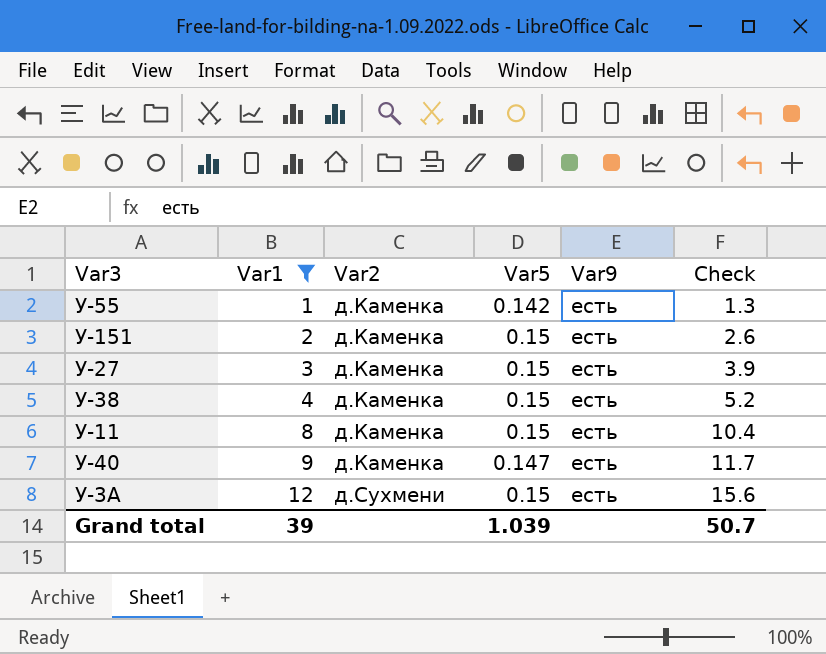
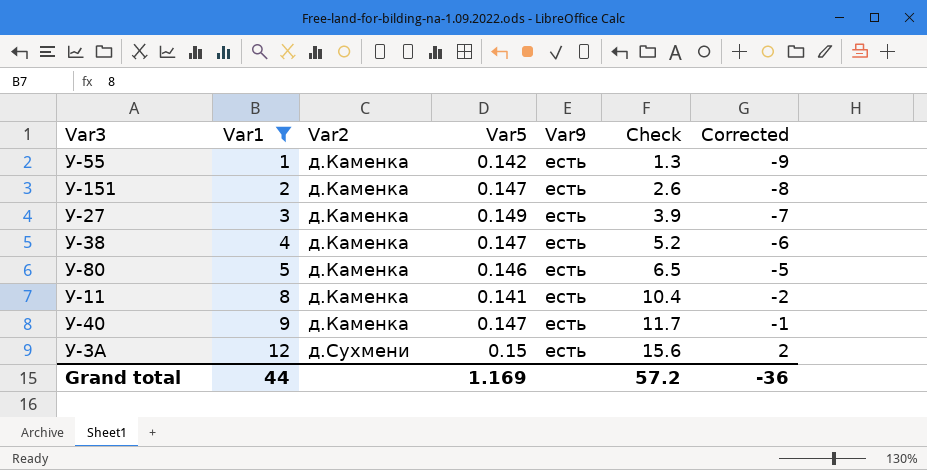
column Corrected | formula: none -> [Var1] - 10
У-151 | Var5: 0.15 -> 0.147
У-27 | Var5: 0.15 -> 0.149
У-38 | Var5: 0.15 -> 0.147
row У-80: none -> 5 | д.Каменка | 0.146 | есть | 6.5 | -5
У-11 | Var5: 0.15 -> 0.141
Grand total | Var1: 39 -> 44
Grand total | Var5: 1.039 -> 1.169
Grand total | Check: 50.7 -> 57.2

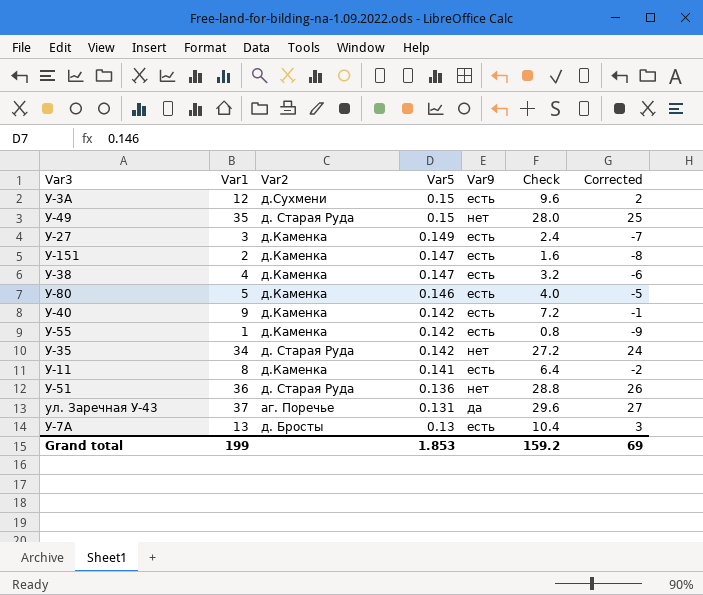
filter: Var1 <= 12 -> none
row order: Var1 ascending -> Var5 descending
column Check | formula: [Var1] * 1.3 -> [Var1] * 0.8
У-40 | Var5: 0.147 -> 0.142
Grand total | Var1: 44 -> 199
Grand total | Var5: 1.169 -> 1.853
Grand total | Check: 57.2 -> 159.2
Grand total | Corrected: -36 -> 69

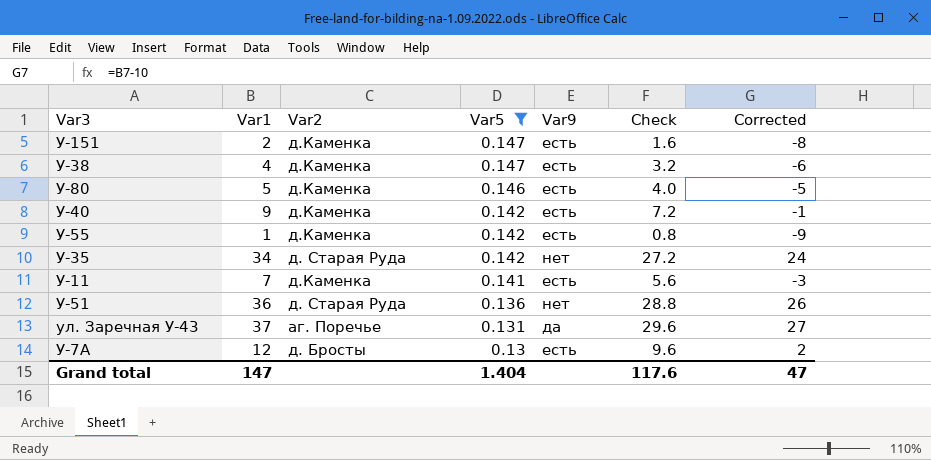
filter: none -> Var5 <= 0.147
У-11 | Var1: 8 -> 7
У-11 | Check: 6.4 -> 5.6
У-11 | Corrected: -2 -> -3
У-7А | Var1: 13 -> 12
У-7А | Check: 10.4 -> 9.6
У-7А | Corrected: 3 -> 2
Grand total | Var1: 199 -> 147
Grand total | Var5: 1.853 -> 1.404
Grand total | Check: 159.2 -> 117.6
Grand total | Corrected: 69 -> 47

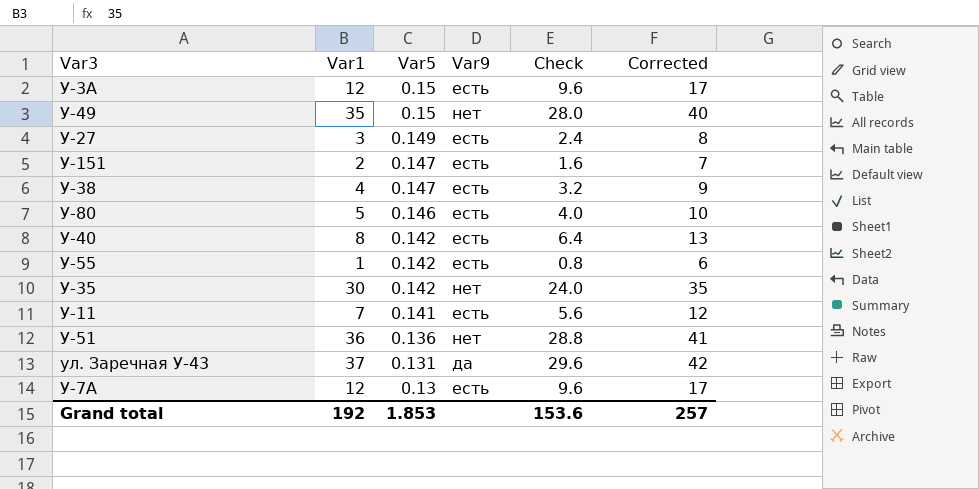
filter: Var5 <= 0.147 -> none
column Var2 | position: 3 -> none
column Corrected | formula: [Var1] - 10 -> [Var1] + 5
У-40 | Var1: 9 -> 8
У-40 | Check: 7.2 -> 6.4
У-35 | Var1: 34 -> 30
У-35 | Check: 27.2 -> 24.0
Grand total | Var1: 147 -> 192
Grand total | Var5: 1.404 -> 1.853
Grand total | Check: 117.6 -> 153.6
Grand total | Corrected: 47 -> 257

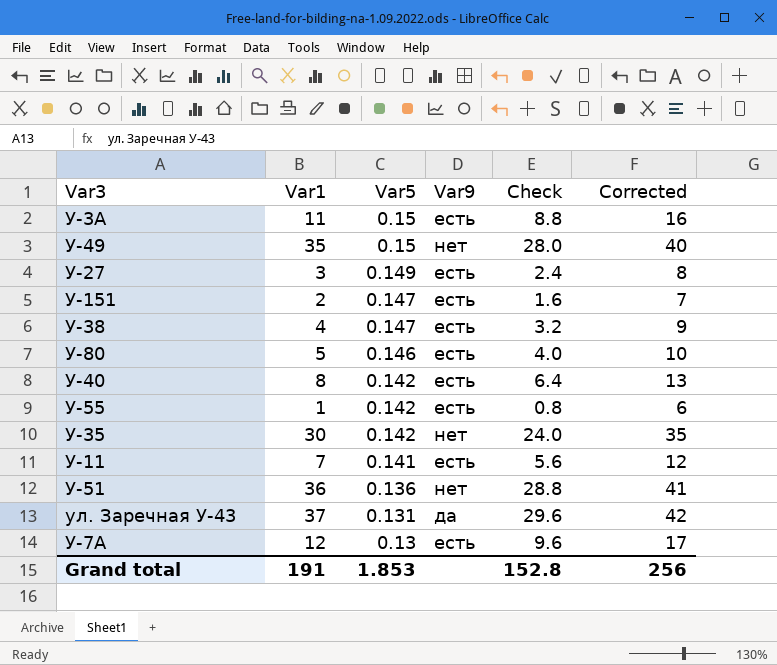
У-3А | Var1: 12 -> 11
У-3А | Check: 9.6 -> 8.8
У-3А | Corrected: 17 -> 16
Grand total | Var1: 192 -> 191
Grand total | Check: 153.6 -> 152.8
Grand total | Corrected: 257 -> 256

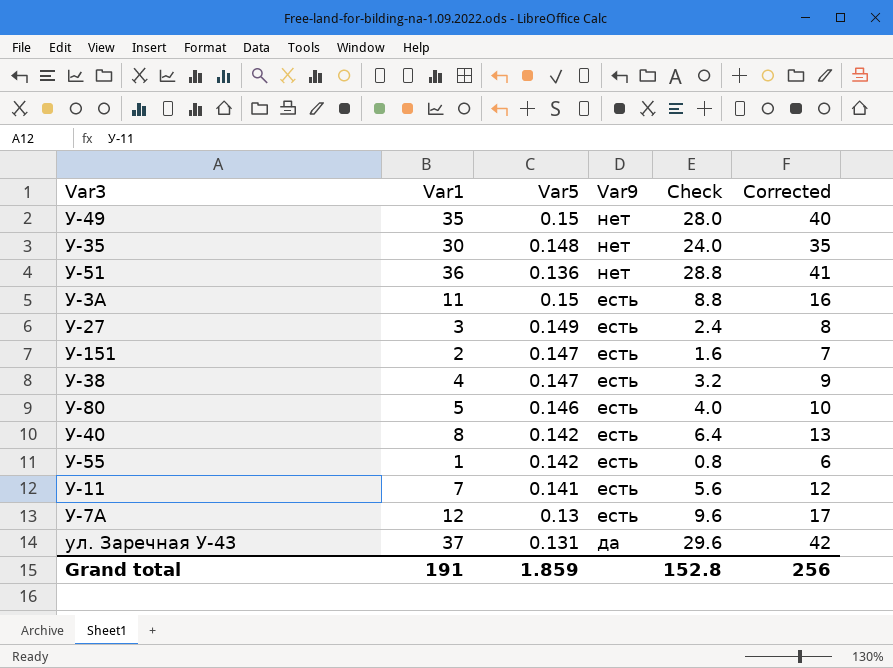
row order: Var5 descending -> Var9 descending
У-35 | Var5: 0.142 -> 0.148
Grand total | Var5: 1.853 -> 1.859

